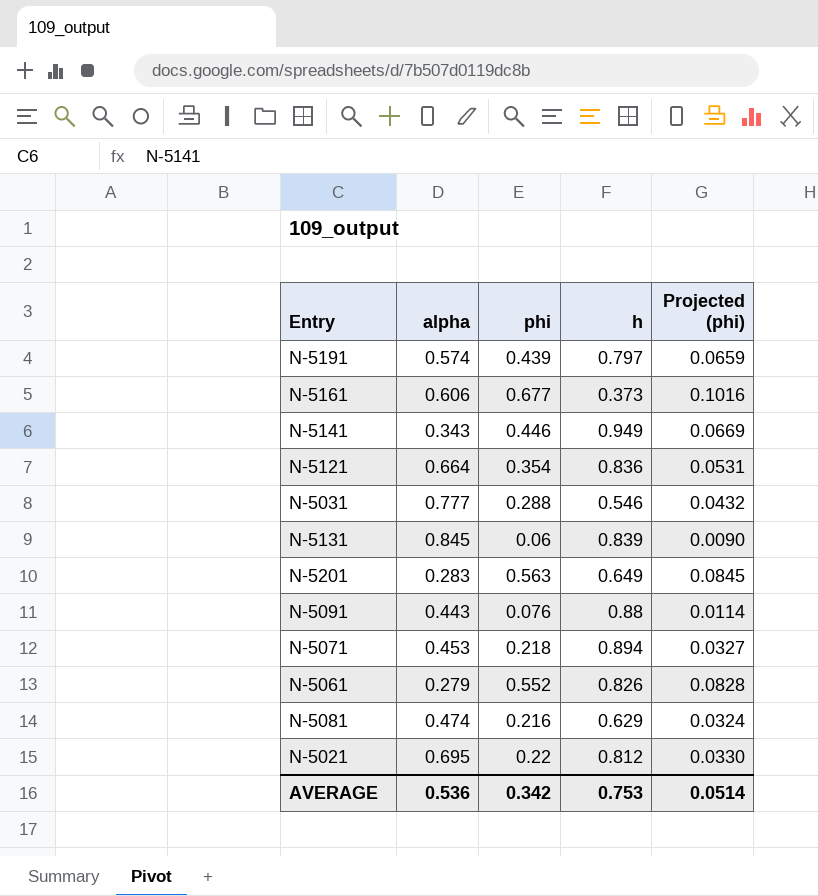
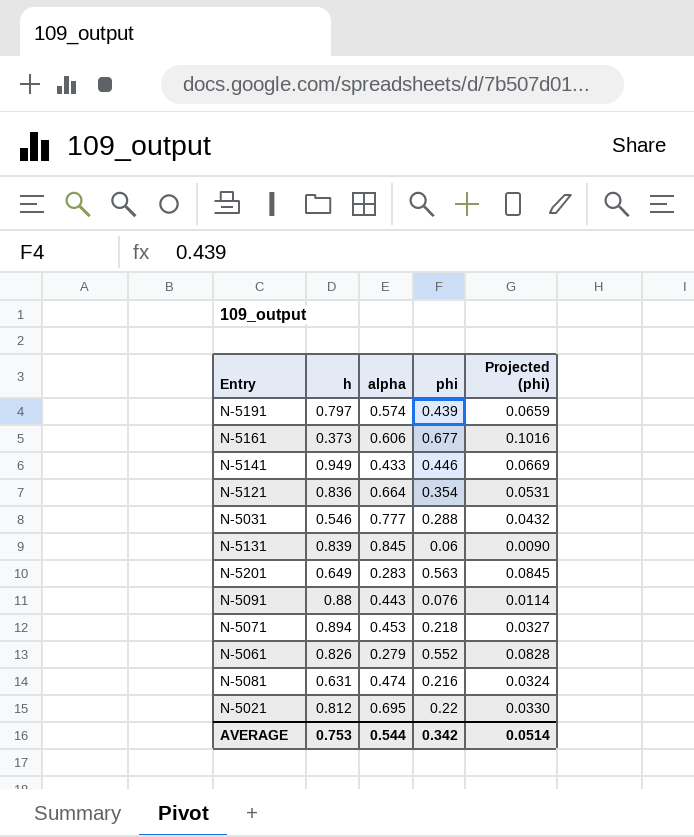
column h | position: 4 -> 2
N-5141 | alpha: 0.343 -> 0.433
N-5081 | h: 0.629 -> 0.631
AVERAGE | alpha: 0.536 -> 0.544

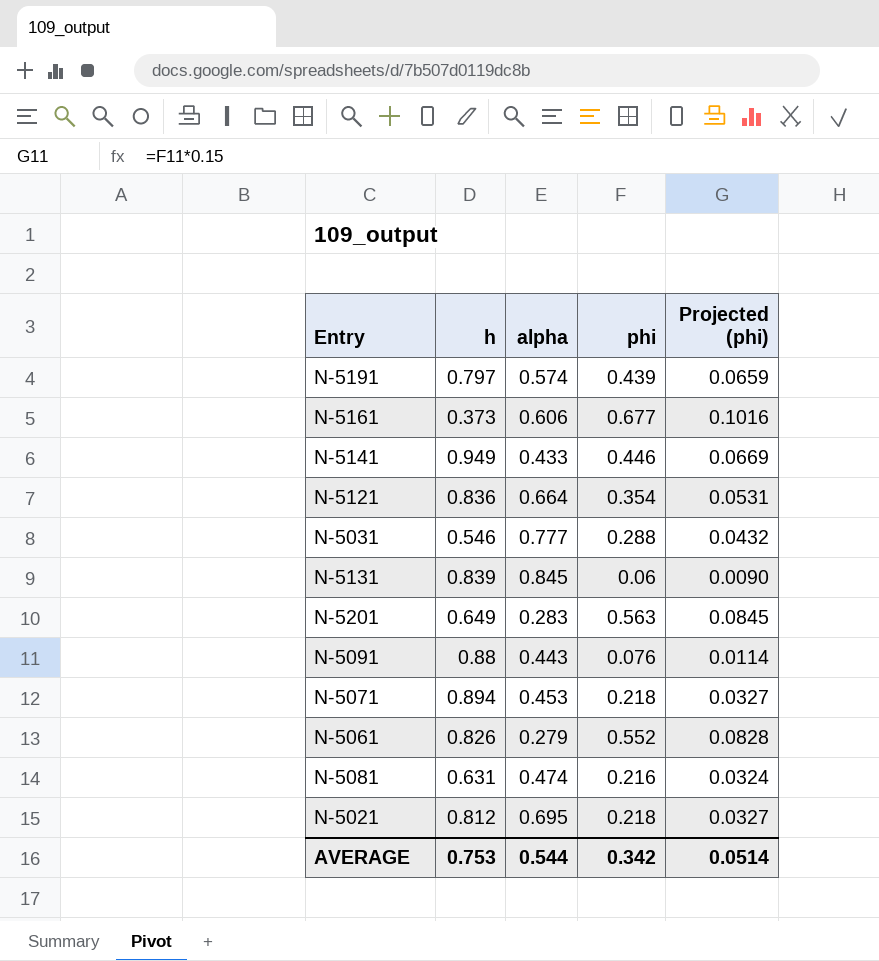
N-5021 | phi: 0.22 -> 0.218
N-5021 | Projected (phi): 0.0330 -> 0.0327

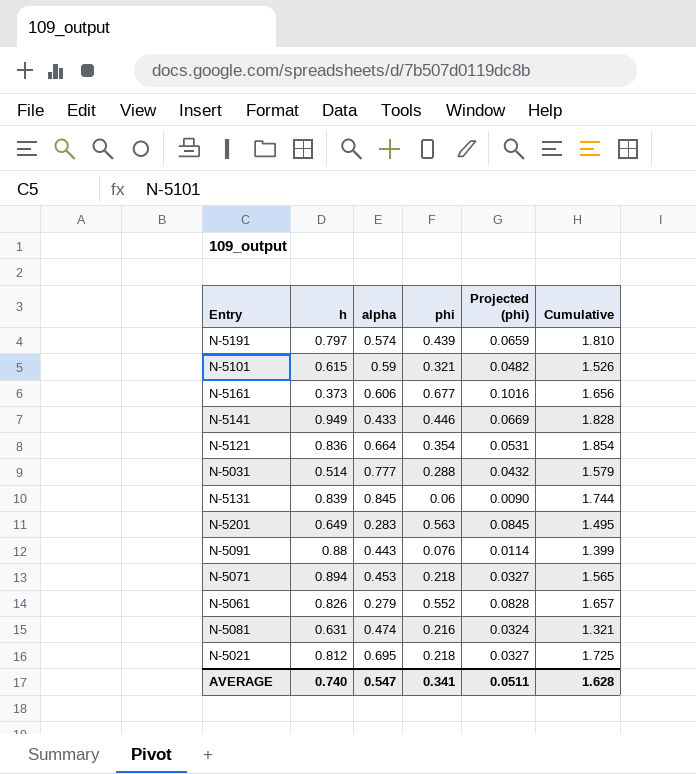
column Cumulative | formula: none -> [h] + [alpha] + [phi]
row N-5101: none -> 0.615 | 0.59 | 0.321 | 0.0482 | 1.526
N-5031 | h: 0.546 -> 0.514
AVERAGE | h: 0.753 -> 0.740
AVERAGE | alpha: 0.544 -> 0.547
AVERAGE | phi: 0.342 -> 0.341
AVERAGE | Projected (phi): 0.0514 -> 0.0511

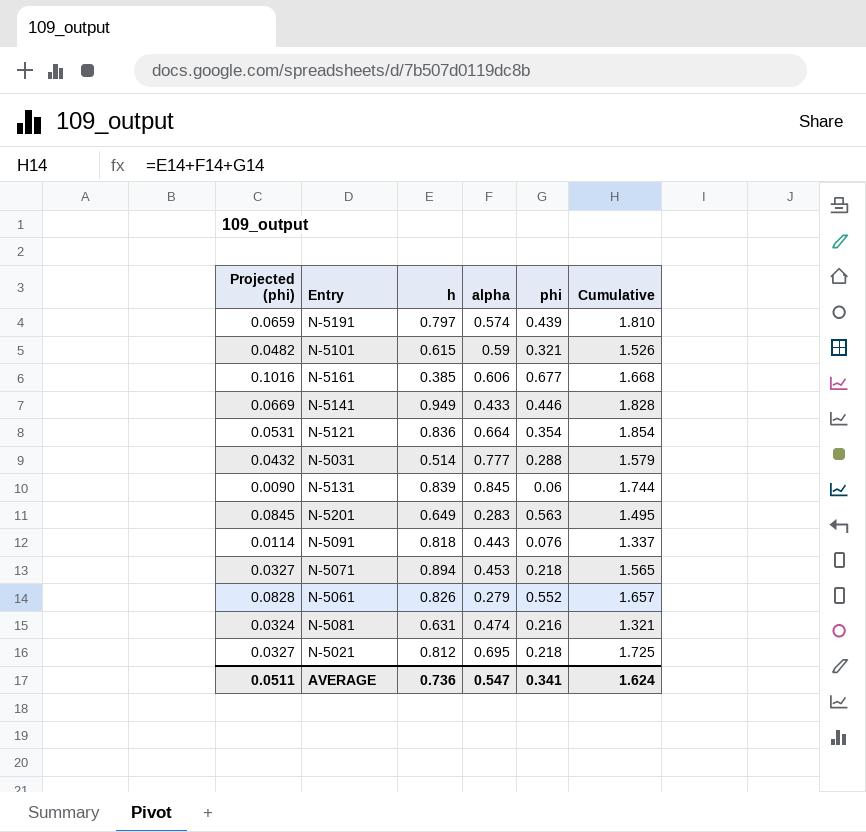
column Projected (phi) | position: 5 -> 1
N-5161 | h: 0.373 -> 0.385
N-5161 | Cumulative: 1.656 -> 1.668
N-5091 | h: 0.88 -> 0.818
N-5091 | Cumulative: 1.399 -> 1.337
AVERAGE | h: 0.740 -> 0.736
AVERAGE | Cumulative: 1.628 -> 1.624

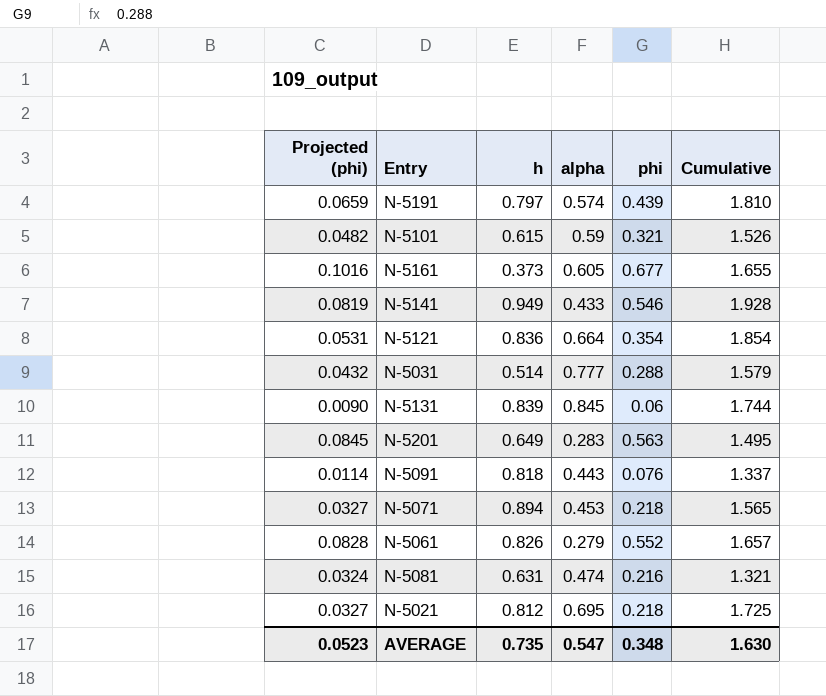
N-5161 | h: 0.385 -> 0.373
N-5161 | alpha: 0.606 -> 0.605
N-5161 | Cumulative: 1.668 -> 1.655
N-5141 | Projected (phi): 0.0669 -> 0.0819
N-5141 | phi: 0.446 -> 0.546
N-5141 | Cumulative: 1.828 -> 1.928
AVERAGE | Projected (phi): 0.0511 -> 0.0523
AVERAGE | h: 0.736 -> 0.735
AVERAGE | phi: 0.341 -> 0.348
AVERAGE | Cumulative: 1.624 -> 1.630

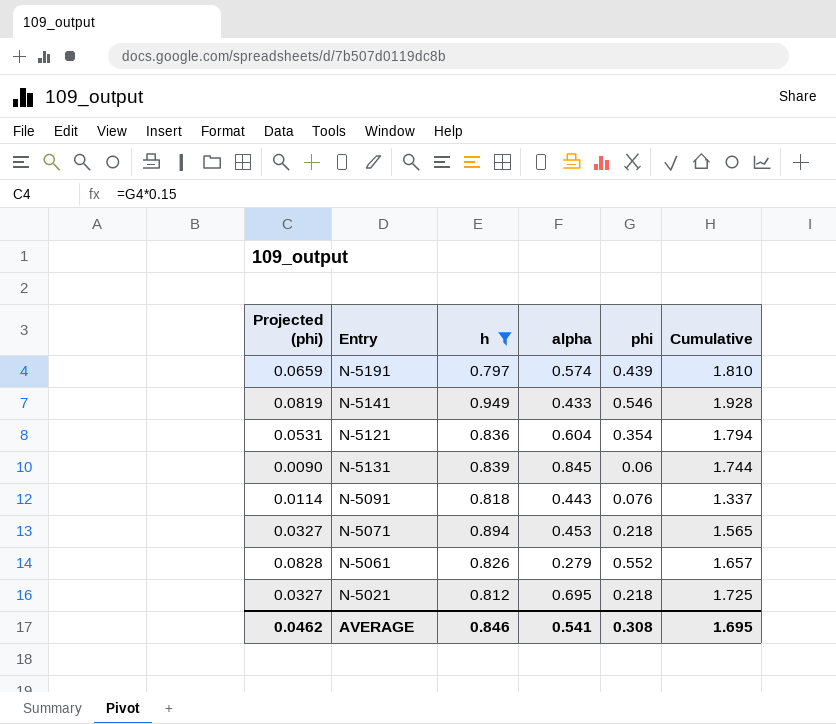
filter: none -> h >= 0.797
N-5121 | alpha: 0.664 -> 0.604
N-5121 | Cumulative: 1.854 -> 1.794
AVERAGE | Projected (phi): 0.0523 -> 0.0462
AVERAGE | h: 0.735 -> 0.846
AVERAGE | alpha: 0.547 -> 0.541
AVERAGE | phi: 0.348 -> 0.308
AVERAGE | Cumulative: 1.630 -> 1.695

